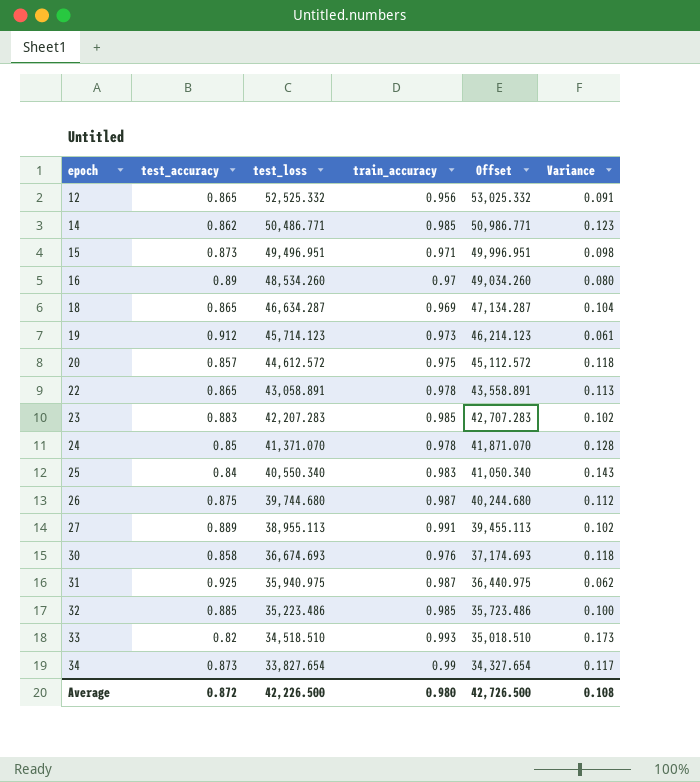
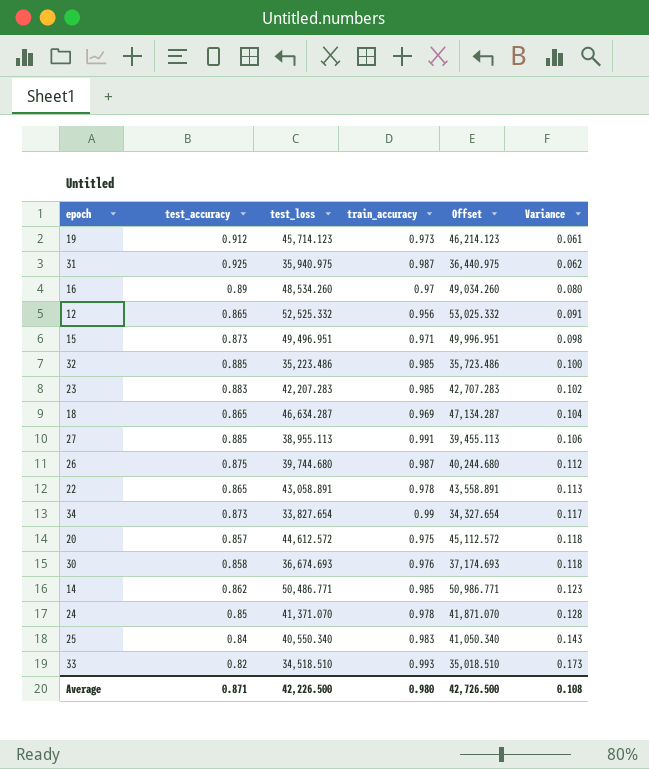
row order: epoch ascending -> Variance ascending
27 | test_accuracy: 0.889 -> 0.885
27 | Variance: 0.102 -> 0.106
Average | test_accuracy: 0.872 -> 0.871

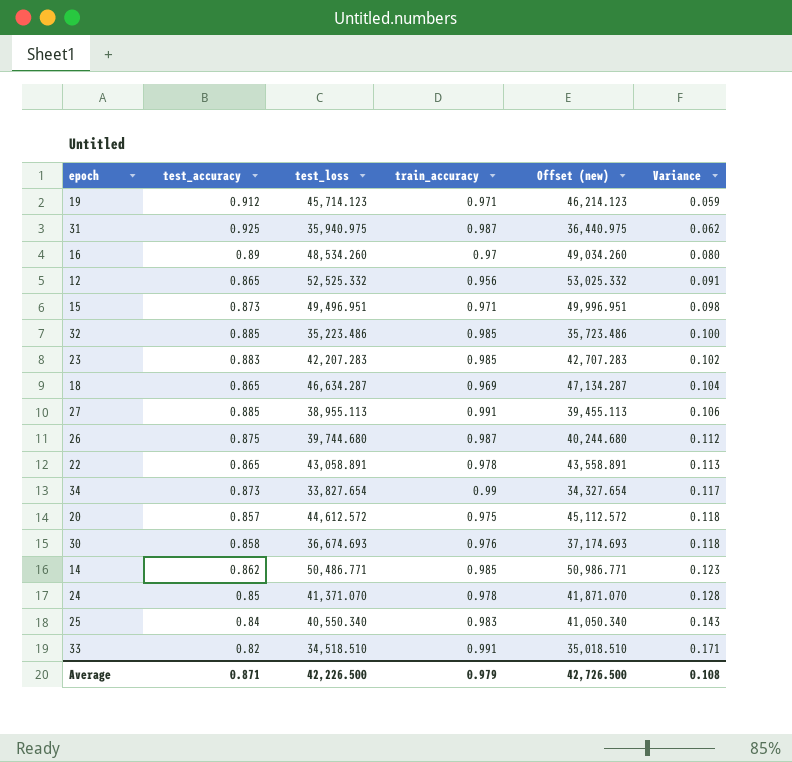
column name: Offset -> Offset (new)
19 | train_accuracy: 0.973 -> 0.971
19 | Variance: 0.061 -> 0.059
33 | train_accuracy: 0.993 -> 0.991
33 | Variance: 0.173 -> 0.171
Average | train_accuracy: 0.980 -> 0.979

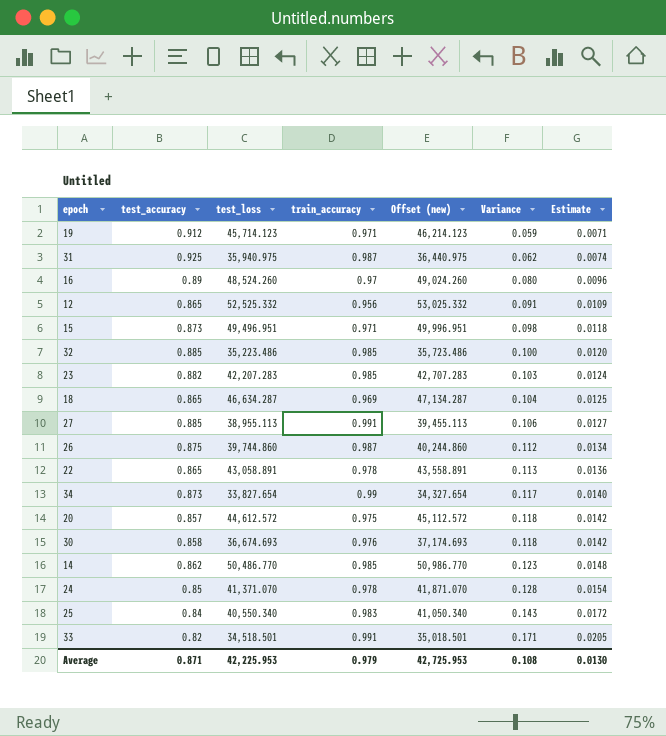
column Estimate | formula: none -> [Variance] * 0.12
16 | test_loss: 48,534.260 -> 48,524.260
16 | Offset (new): 49,034.260 -> 49,024.260
23 | test_accuracy: 0.883 -> 0.882
23 | Variance: 0.102 -> 0.103
26 | test_loss: 39,744.680 -> 39,744.860
26 | Offset (new): 40,244.680 -> 40,244.860
14 | test_loss: 50,486.771 -> 50,486.770
14 | Offset (new): 50,986.771 -> 50,986.770
33 | test_loss: 34,518.510 -> 34,518.501
33 | Offset (new): 35,018.510 -> 35,018.501
Average | test_loss: 42,226.500 -> 42,225.953
Average | Offset (new): 42,726.500 -> 42,725.953

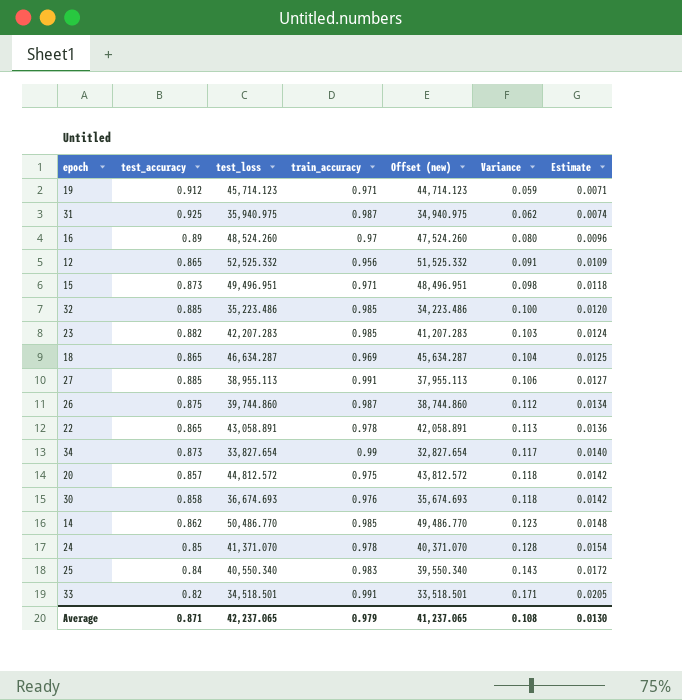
column Offset (new) | formula: [test_loss] + 500 -> [test_loss] - 1000
20 | test_loss: 44,612.572 -> 44,812.572
Average | test_loss: 42,225.953 -> 42,237.065
Average | Offset (new): 42,725.953 -> 41,237.065

